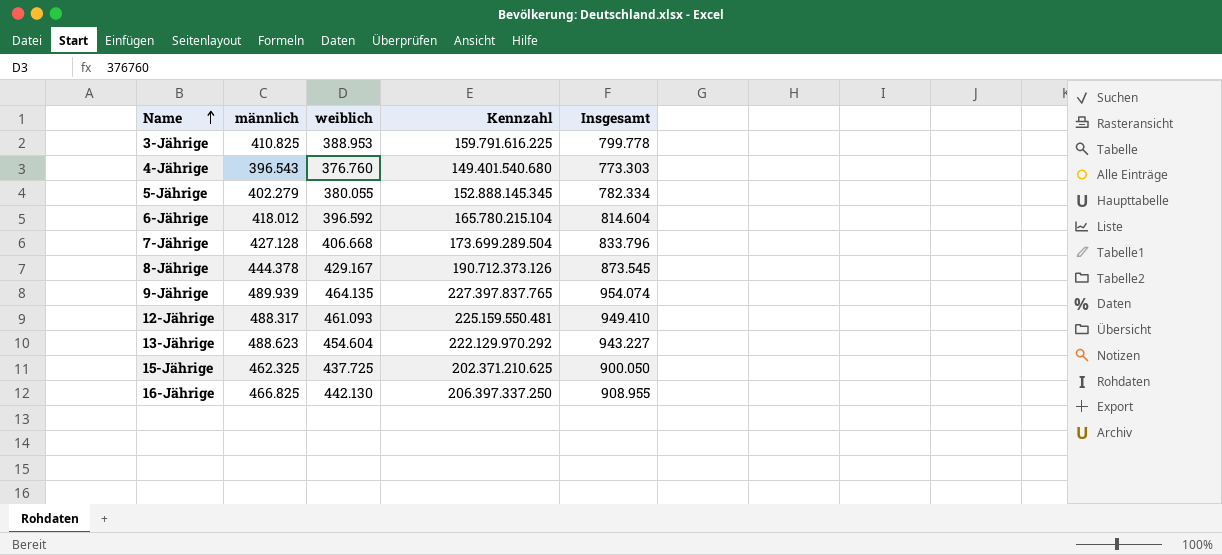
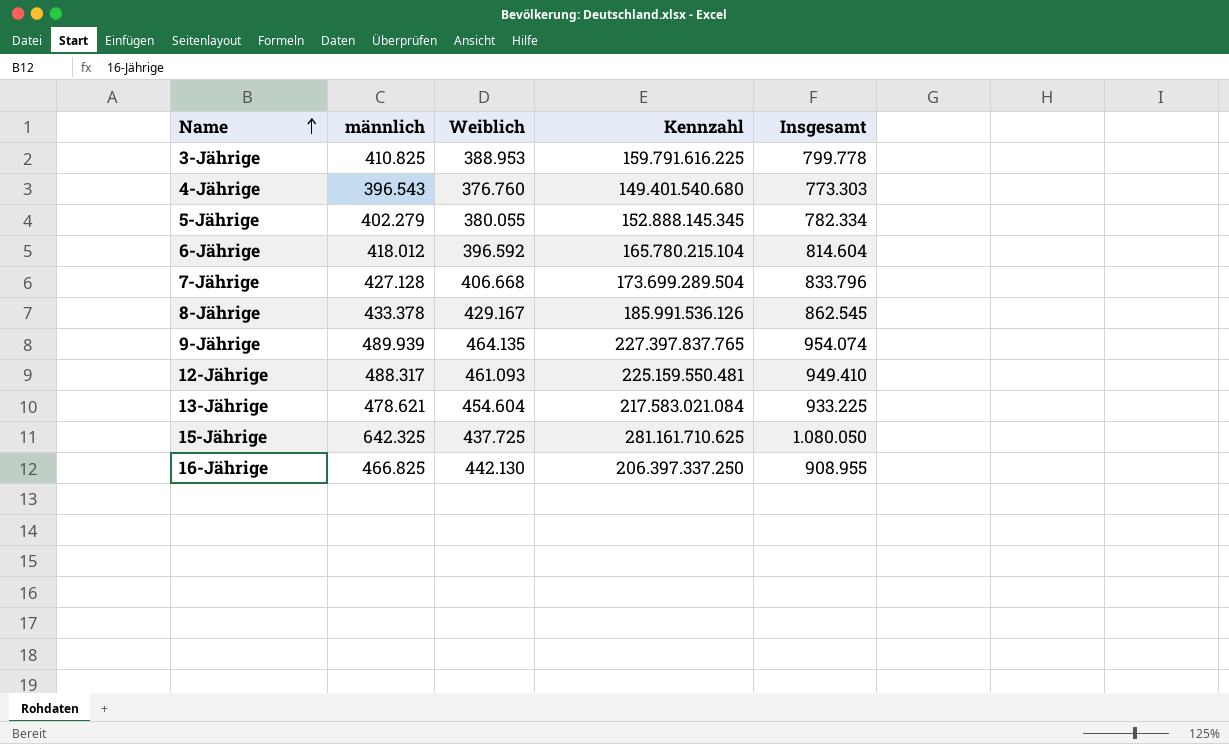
column name: weiblich -> Weiblich
8-Jährige | männlich: 444.378 -> 433.378
8-Jährige | Kennzahl: 190.712.373.126 -> 185.991.536.126
8-Jährige | Insgesamt: 873.545 -> 862.545
13-Jährige | männlich: 488.623 -> 478.621
13-Jährige | Kennzahl: 222.129.970.292 -> 217.583.021.084
13-Jährige | Insgesamt: 943.227 -> 933.225
15-Jährige | männlich: 462.325 -> 642.325
15-Jährige | Kennzahl: 202.371.210.625 -> 281.161.710.625
15-Jährige | Insgesamt: 900.050 -> 1.080.050

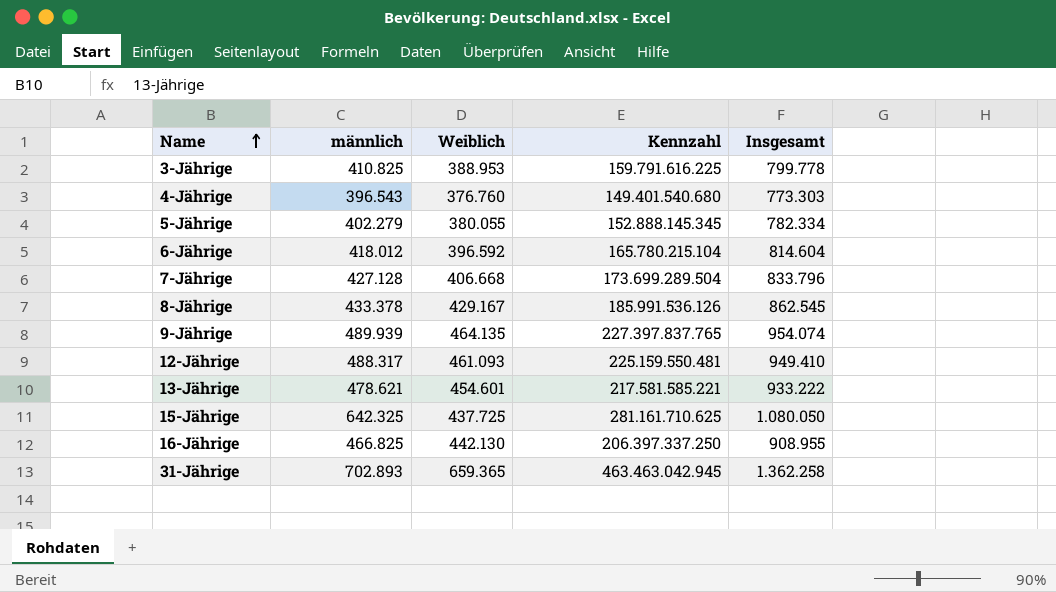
13-Jährige | Weiblich: 454.604 -> 454.601
13-Jährige | Kennzahl: 217.583.021.084 -> 217.581.585.221
13-Jährige | Insgesamt: 933.225 -> 933.222
row 31-Jährige: none -> 702.893 | 659.365 | 463.463.042.945 | 1.362.258

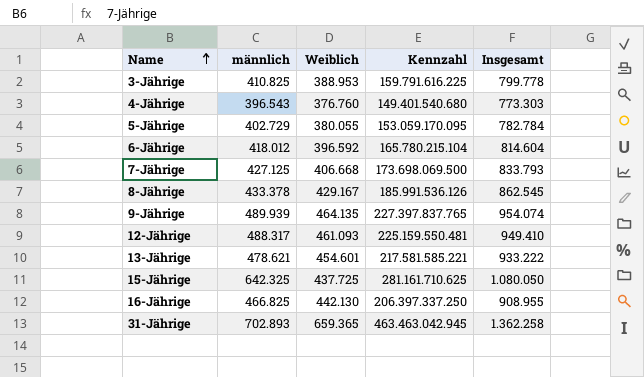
5-Jährige | männlich: 402.279 -> 402.729
5-Jährige | Kennzahl: 152.888.145.345 -> 153.059.170.095
5-Jährige | Insgesamt: 782.334 -> 782.784
7-Jährige | männlich: 427.128 -> 427.125
7-Jährige | Kennzahl: 173.699.289.504 -> 173.698.069.500
7-Jährige | Insgesamt: 833.796 -> 833.793

